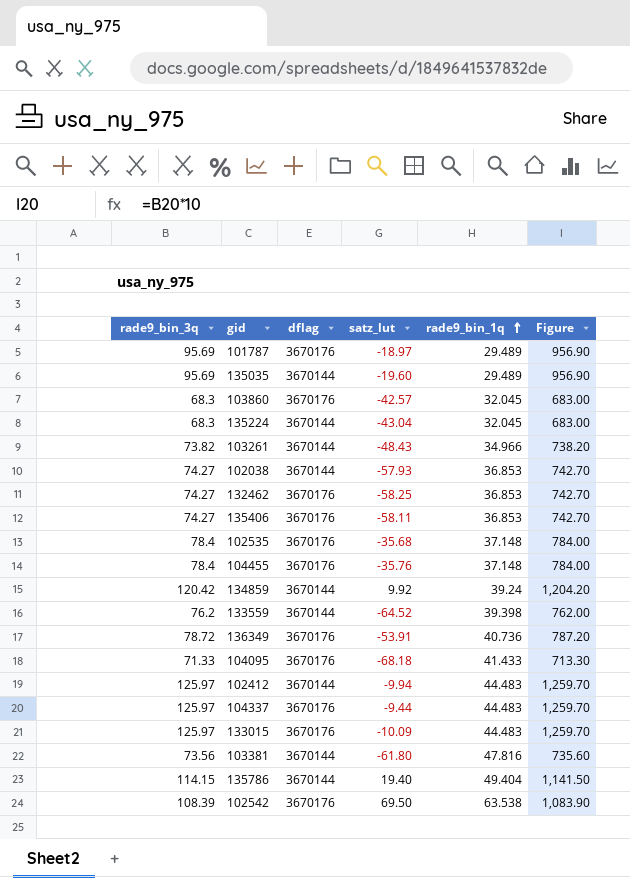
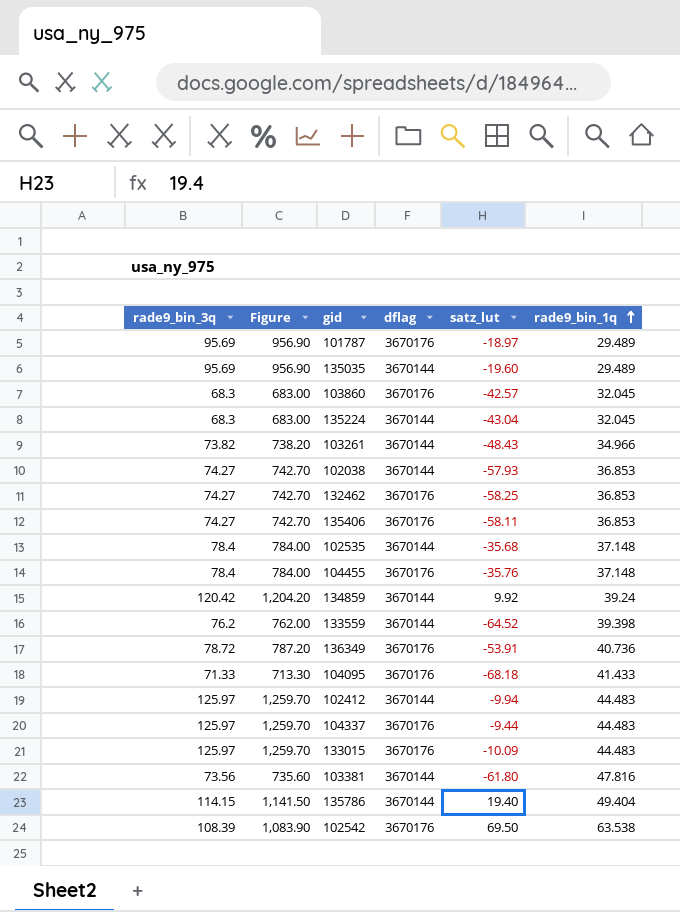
column Figure | position: 6 -> 2
102535 | dflag: 3670176 -> 3670144

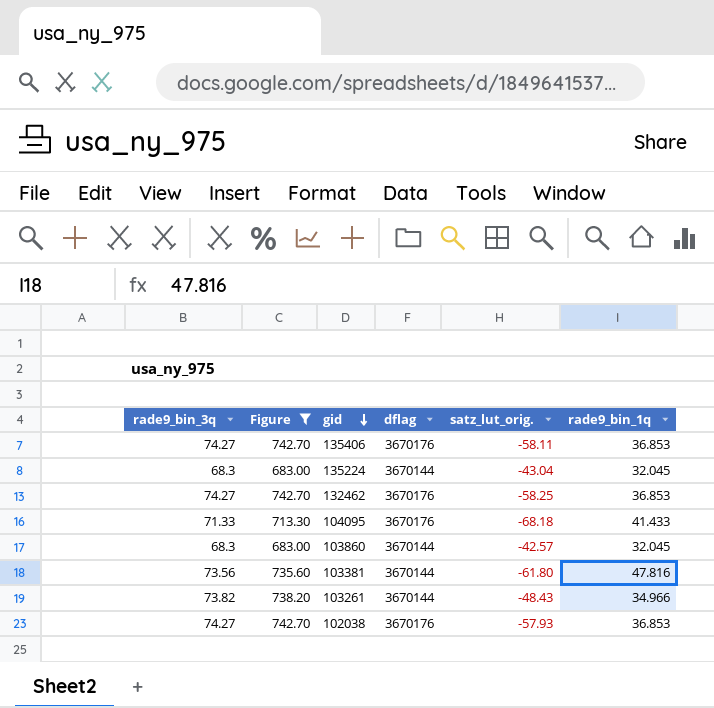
filter: none -> Figure <= 742.70
row order: rade9_bin_1q ascending -> gid descending
column name: satz_lut -> satz_lut_orig.
103860 | dflag: 3670176 -> 3670144
102038 | dflag: 3670144 -> 3670176

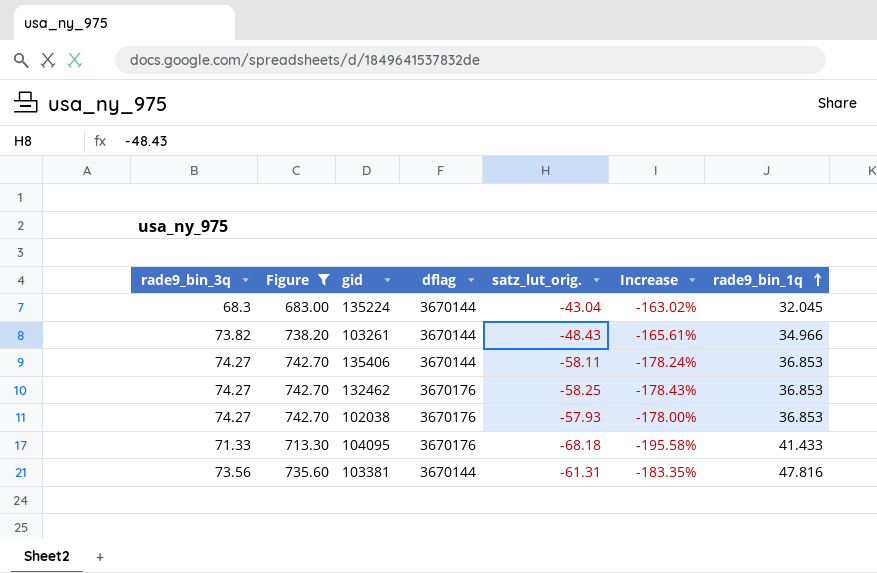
row order: gid descending -> rade9_bin_1q ascending
column Increase | formula: none -> ([satz_lut_orig.] - [rade9_bin_3q]) / [rade9_bin_3q]
row 103860: 68.3 | 683.00 | 3670144 | -42.57 | 32.045 -> none
135406 | dflag: 3670176 -> 3670144
103381 | satz_lut_orig.: -61.80 -> -61.31

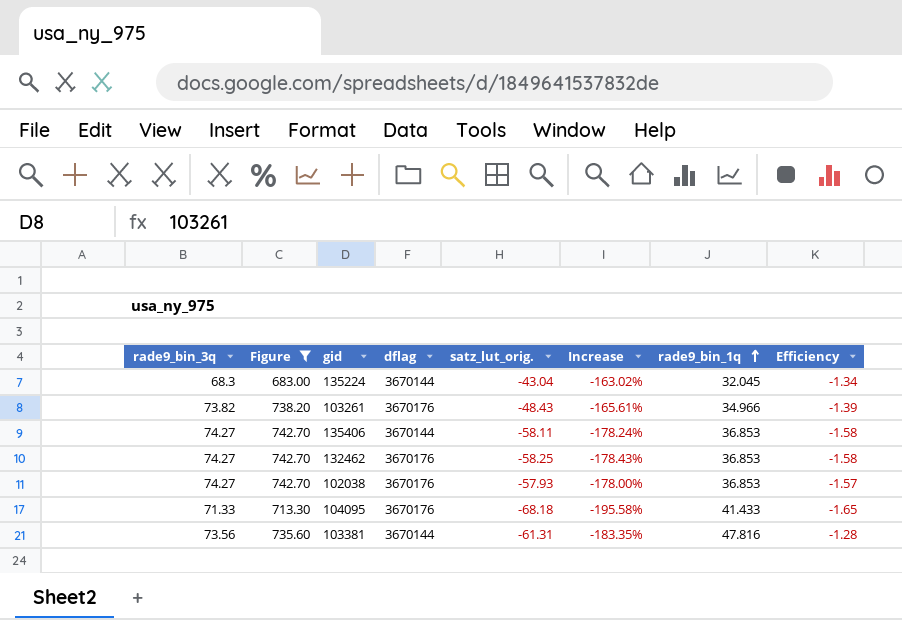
column Efficiency | formula: none -> [satz_lut_orig.] / [rade9_bin_1q]
103261 | dflag: 3670144 -> 3670176

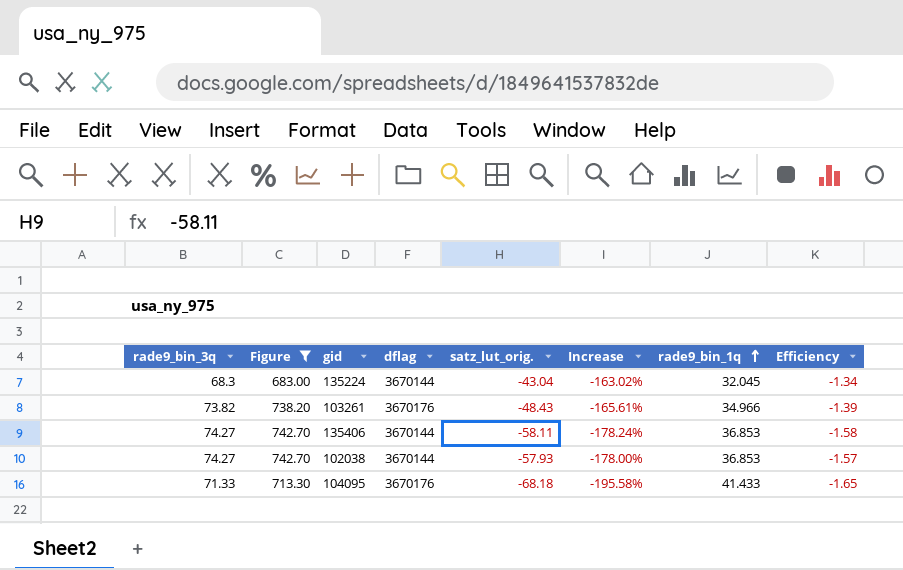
row 132462: 74.27 | 742.70 | 3670176 | -58.25 | -178.43% | 36.853 | -1.58 -> none
row 103381: 73.56 | 735.60 | 3670144 | -61.31 | -183.35% | 47.816 | -1.28 -> none
102038 | dflag: 3670176 -> 3670144

